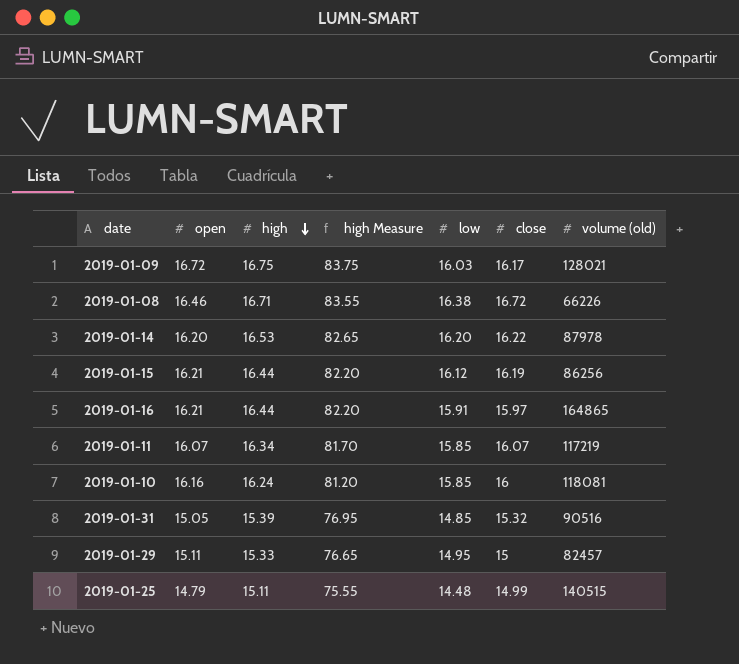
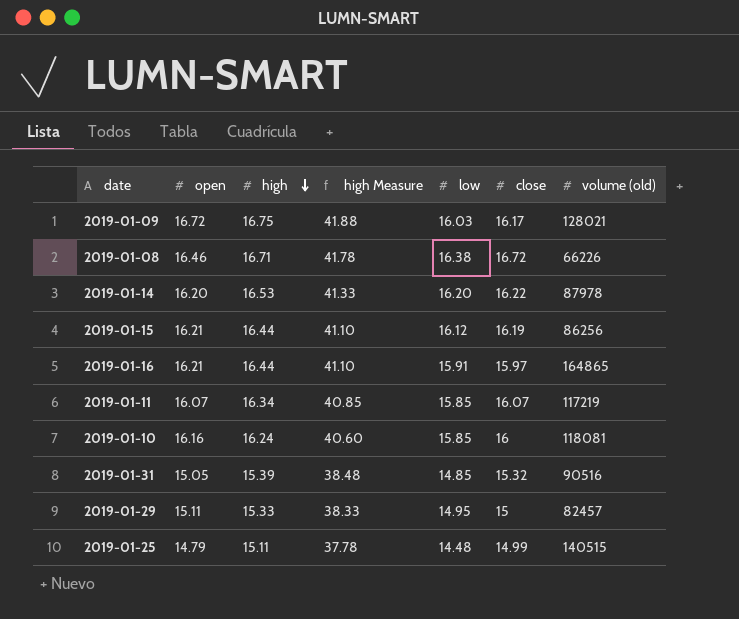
column high Measure | formula: [high] * 5 -> [high] * 2.5

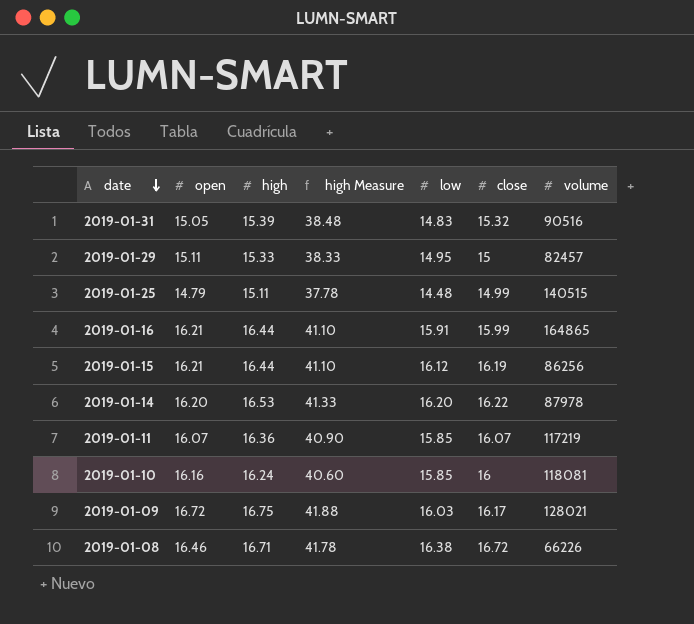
row order: high descending -> date descending
column name: volume (old) -> volume
2019-01-31 | low: 14.85 -> 14.83
2019-01-16 | close: 15.97 -> 15.99
2019-01-11 | high: 16.34 -> 16.36
2019-01-11 | high Measure: 40.85 -> 40.90

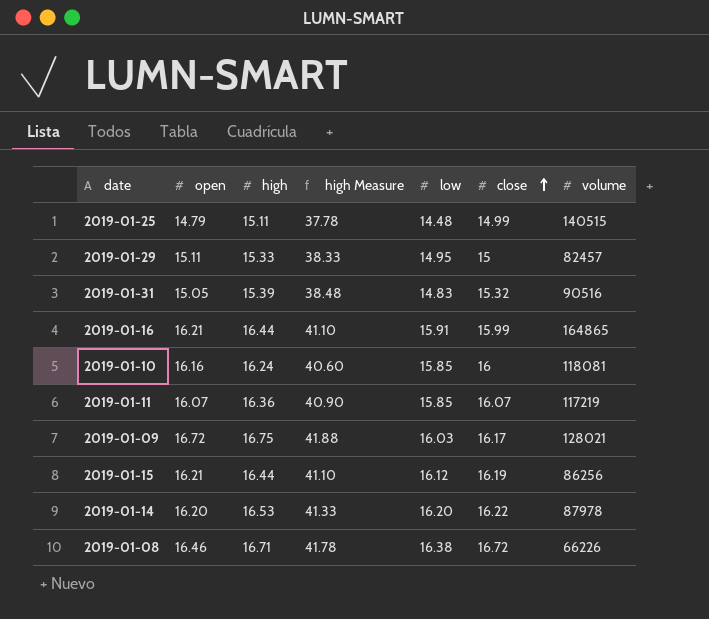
row order: date descending -> close ascending

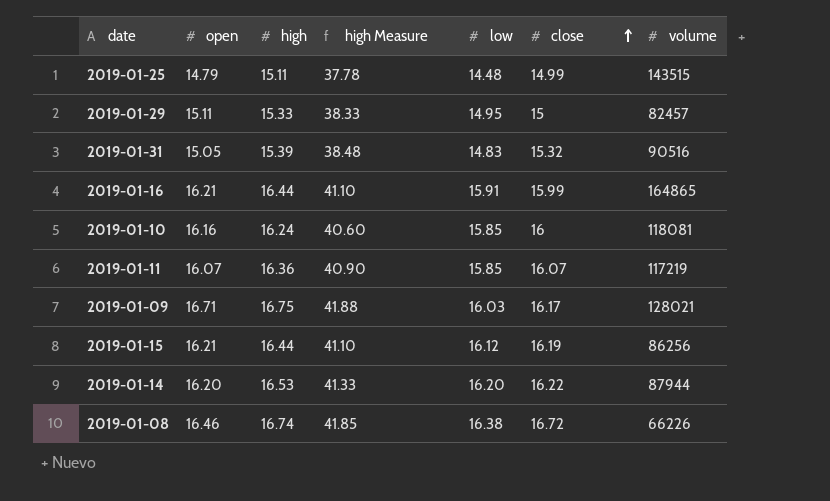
2019-01-25 | volume: 140515 -> 143515
2019-01-09 | open: 16.72 -> 16.71
2019-01-14 | volume: 87978 -> 87944
2019-01-08 | high: 16.71 -> 16.74
2019-01-08 | high Measure: 41.78 -> 41.85

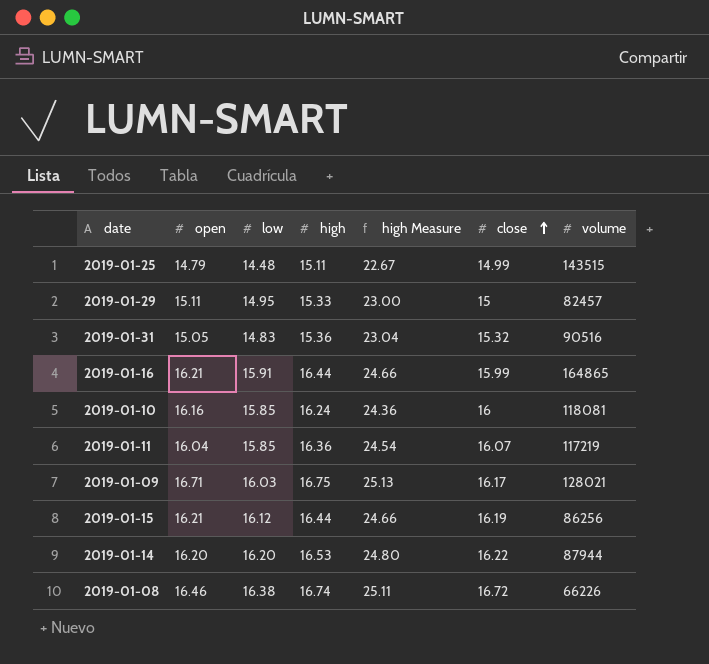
column low | position: 5 -> 3
column high Measure | formula: [high] * 2.5 -> [high] * 1.5
2019-01-31 | high: 15.39 -> 15.36
2019-01-11 | open: 16.07 -> 16.04

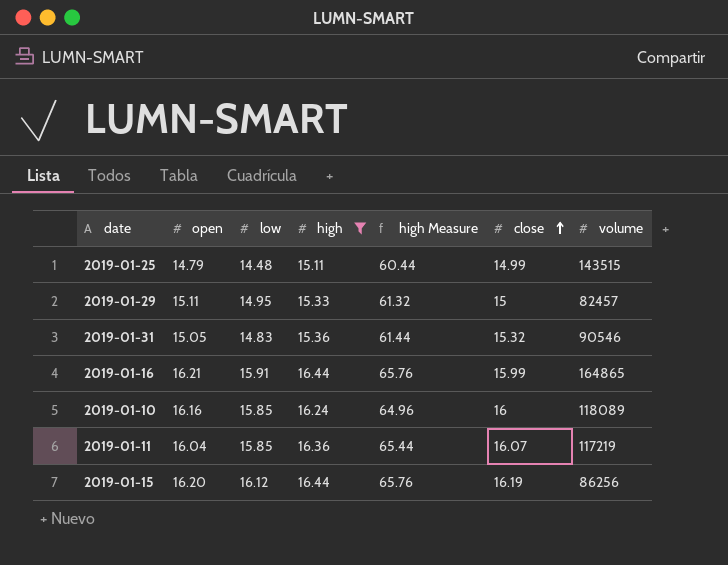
filter: none -> high <= 16.44
column high Measure | formula: [high] * 1.5 -> [high] * 4
2019-01-31 | volume: 90516 -> 90546
2019-01-10 | volume: 118081 -> 118089
2019-01-15 | open: 16.21 -> 16.20

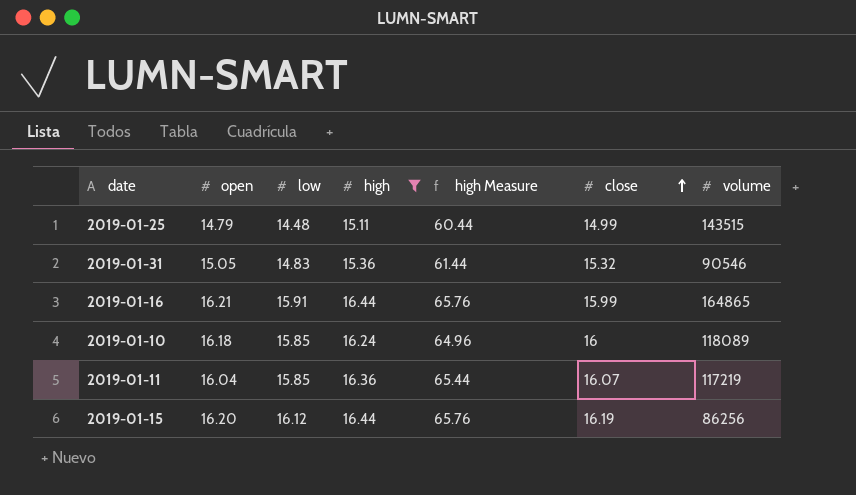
row 2019-01-29: 15.11 | 14.95 | 15.33 | 61.32 | 15 | 82457 -> none
2019-01-10 | open: 16.16 -> 16.18

